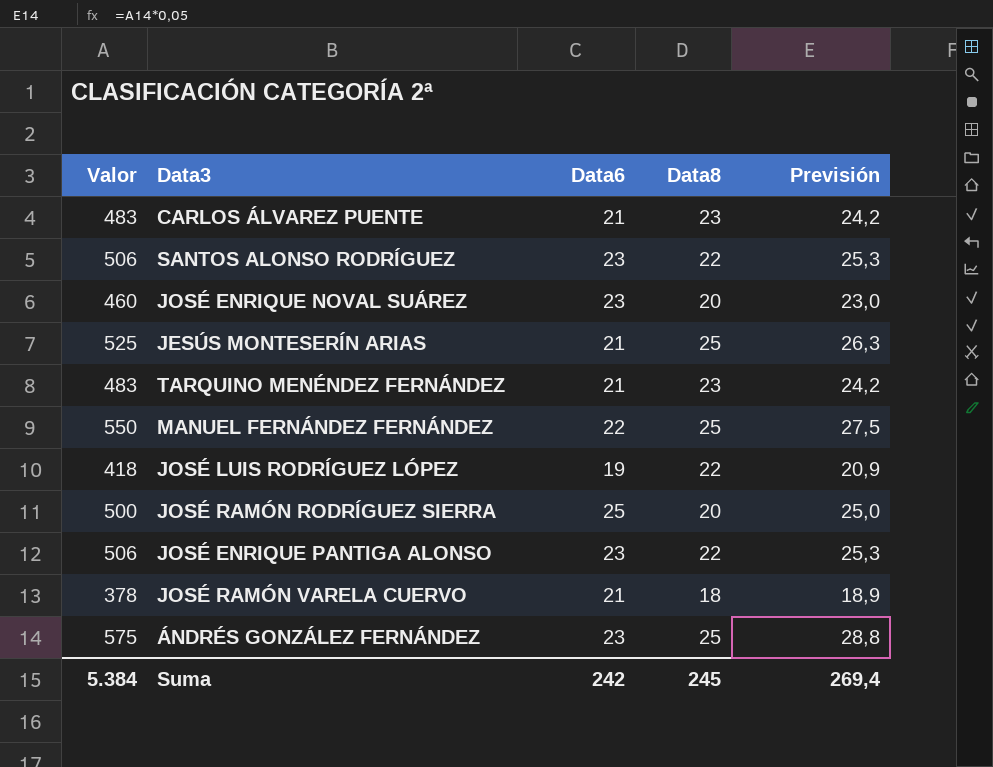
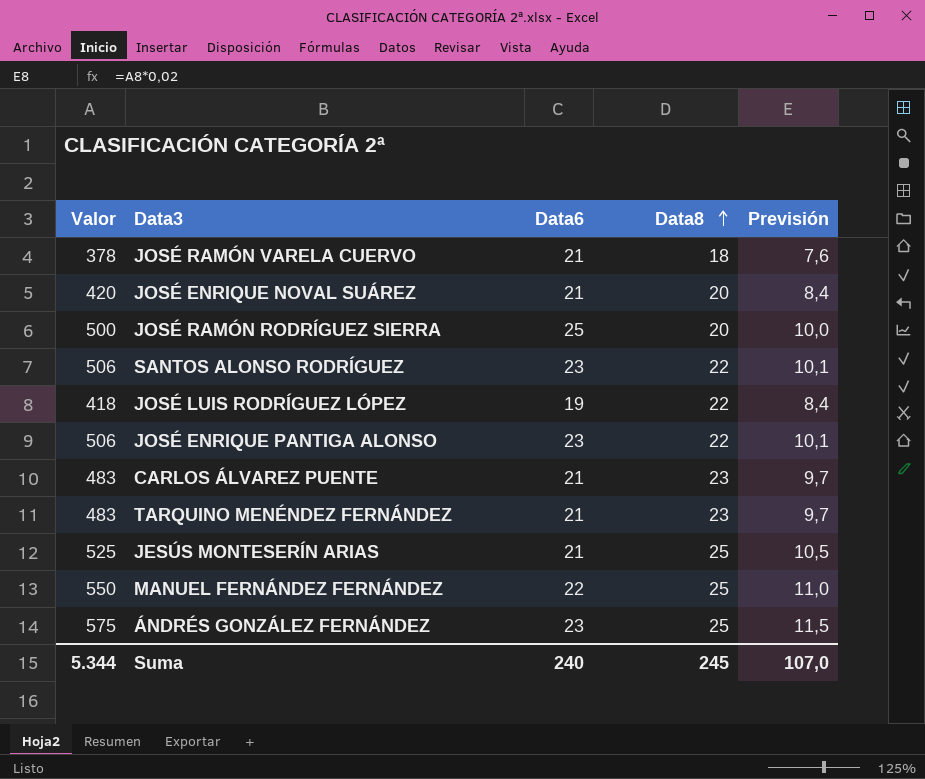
row order: none -> Data8 ascending
column Previsión | formula: [Valor] * 0,05 -> [Valor] * 0,02
JOSÉ ENRIQUE NOVAL SUÁREZ | Valor: 460 -> 420
JOSÉ ENRIQUE NOVAL SUÁREZ | Data6: 23 -> 21
Suma | Valor: 5.384 -> 5.344
Suma | Data6: 242 -> 240
Suma | Previsión: 269,4 -> 107,0

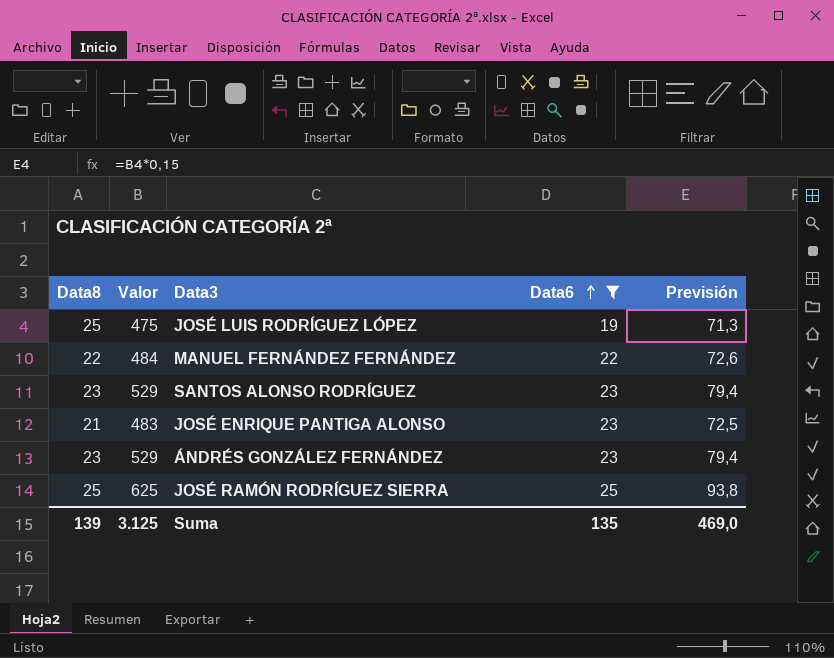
filter: none -> Data6 != 21
row order: Data8 ascending -> Data6 ascending
column Data8 | position: 4 -> 1
column Previsión | formula: [Valor] * 0,02 -> [Valor] * 0,15
JOSÉ LUIS RODRÍGUEZ LÓPEZ | Data8: 22 -> 25
JOSÉ LUIS RODRÍGUEZ LÓPEZ | Valor: 418 -> 475
MANUEL FERNÁNDEZ FERNÁNDEZ | Data8: 25 -> 22
MANUEL FERNÁNDEZ FERNÁNDEZ | Valor: 550 -> 484
SANTOS ALONSO RODRÍGUEZ | Data8: 22 -> 23
SANTOS ALONSO RODRÍGUEZ | Valor: 506 -> 529
JOSÉ ENRIQUE PANTIGA ALONSO | Data8: 22 -> 21
JOSÉ ENRIQUE PANTIGA ALONSO | Valor: 506 -> 483
ÁNDRÉS GONZÁLEZ FERNÁNDEZ | Data8: 25 -> 23
ÁNDRÉS GONZÁLEZ FERNÁNDEZ | Valor: 575 -> 529
JOSÉ RAMÓN RODRÍGUEZ SIERRA | Data8: 20 -> 25
JOSÉ RAMÓN RODRÍGUEZ SIERRA | Valor: 500 -> 625
Suma | Data8: 245 -> 139
Suma | Valor: 5.344 -> 3.125
Suma | Data6: 240 -> 135
Suma | Previsión: 107,0 -> 469,0

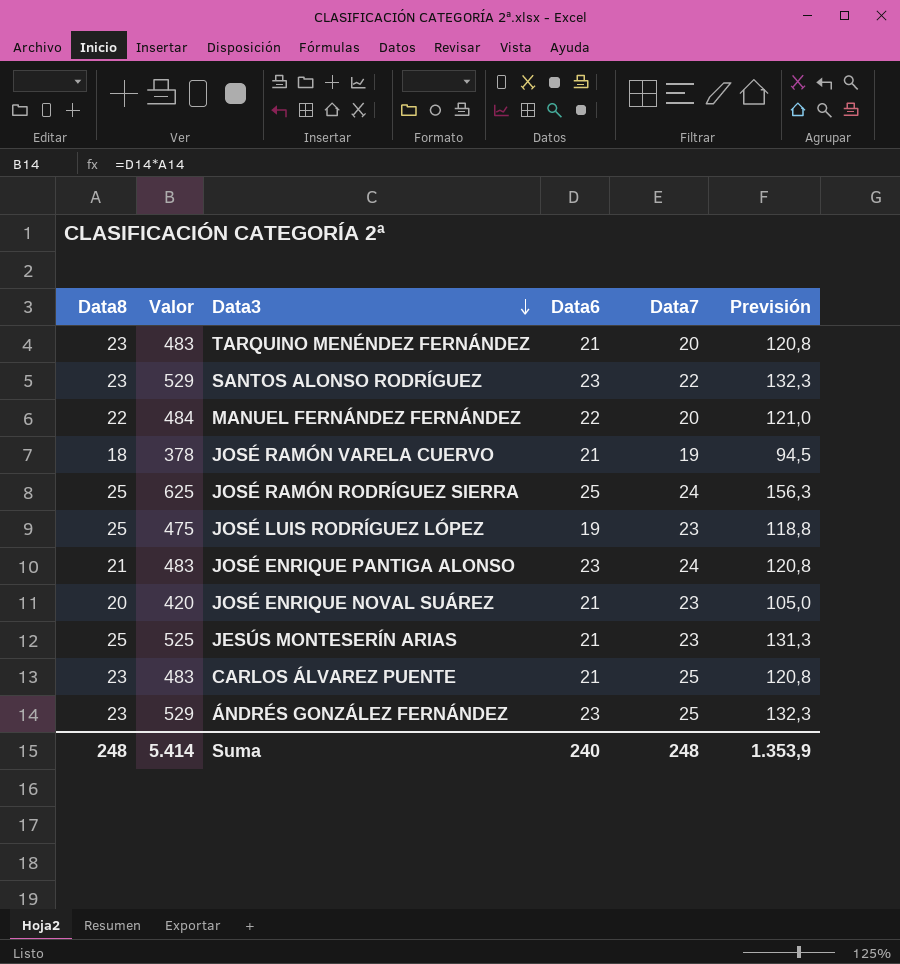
filter: Data6 != 21 -> none
row order: Data6 ascending -> Data3 descending
column Data7 | position: none -> 5
column Previsión | formula: [Valor] * 0,15 -> [Valor] * 0,25
Suma | Data8: 139 -> 248
Suma | Valor: 3.125 -> 5.414
Suma | Data6: 135 -> 240
Suma | Previsión: 469,0 -> 1.353,9

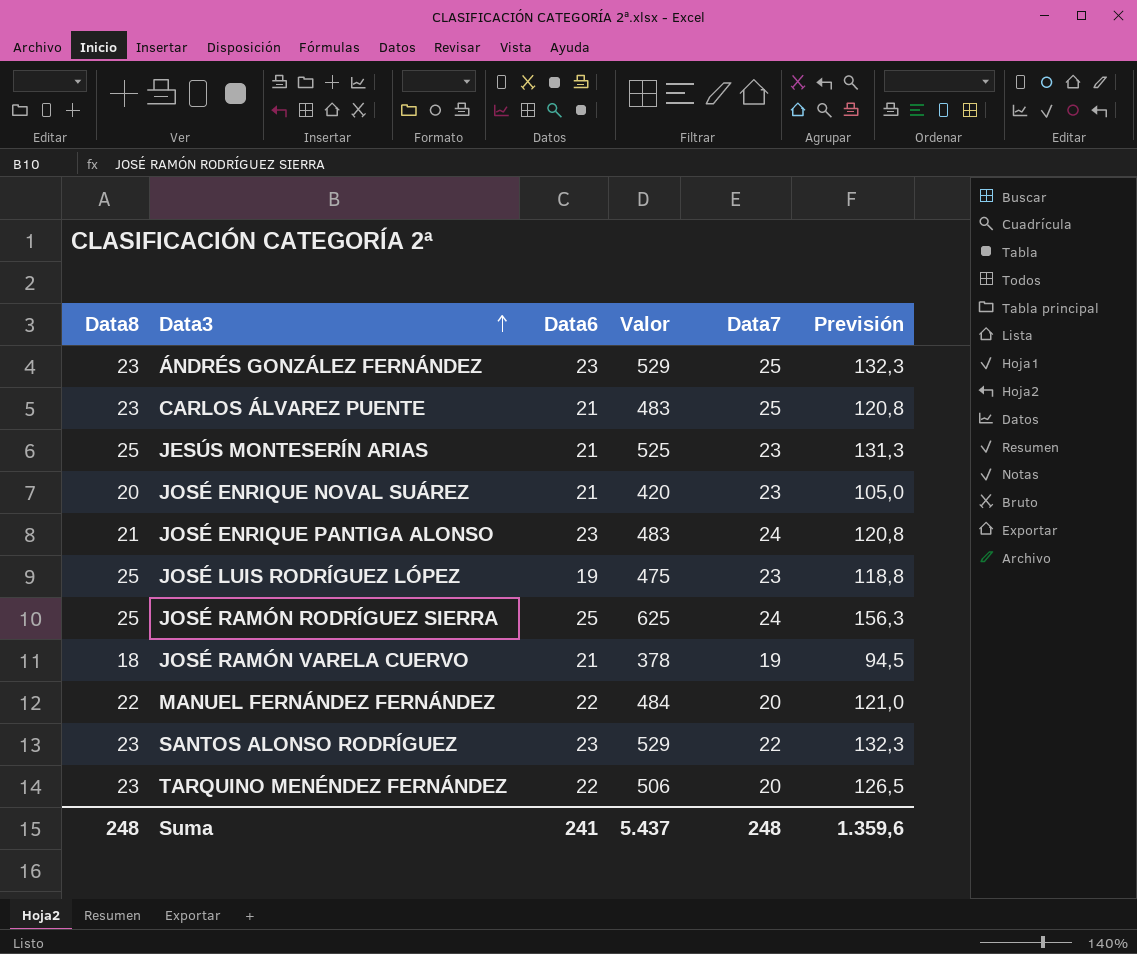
row order: Data3 descending -> Data3 ascending
column Valor | position: 2 -> 4
TARQUINO MENÉNDEZ FERNÁNDEZ | Data6: 21 -> 22
TARQUINO MENÉNDEZ FERNÁNDEZ | Valor: 483 -> 506
TARQUINO MENÉNDEZ FERNÁNDEZ | Previsión: 120,8 -> 126,5
Suma | Data6: 240 -> 241
Suma | Valor: 5.414 -> 5.437
Suma | Previsión: 1.353,9 -> 1.359,6

